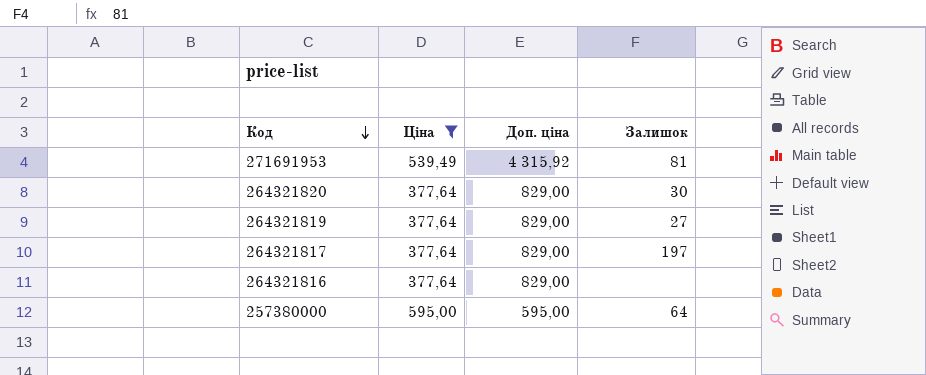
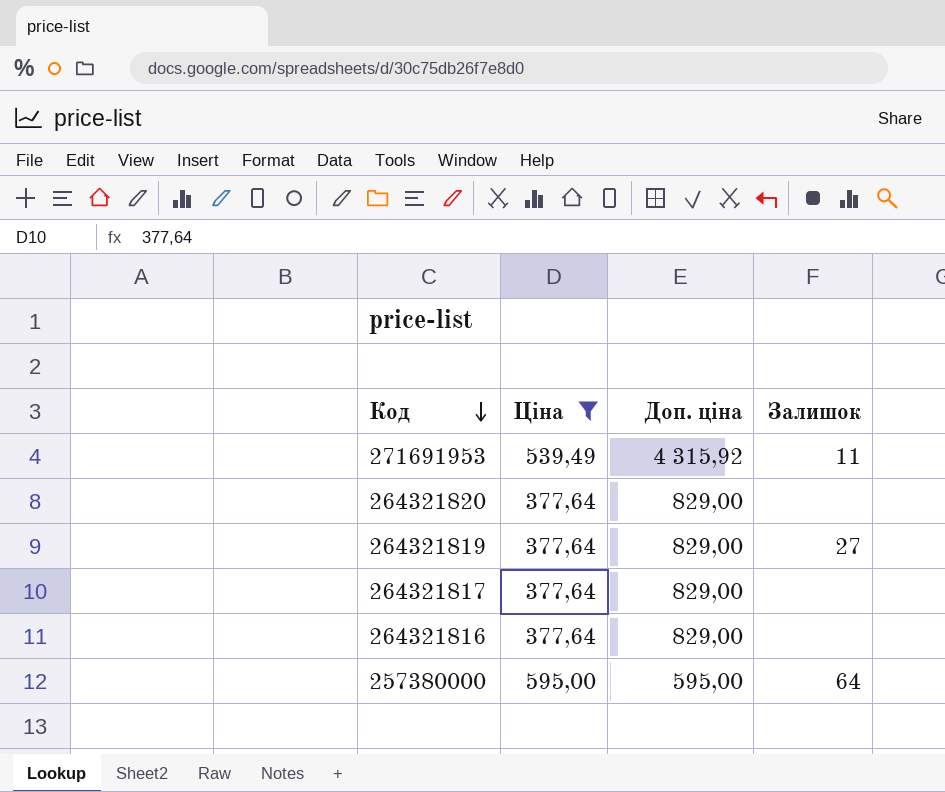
271691953 | Залишок: 81 -> 11
264321820 | Залишок: 30 -> none
264321817 | Залишок: 197 -> none

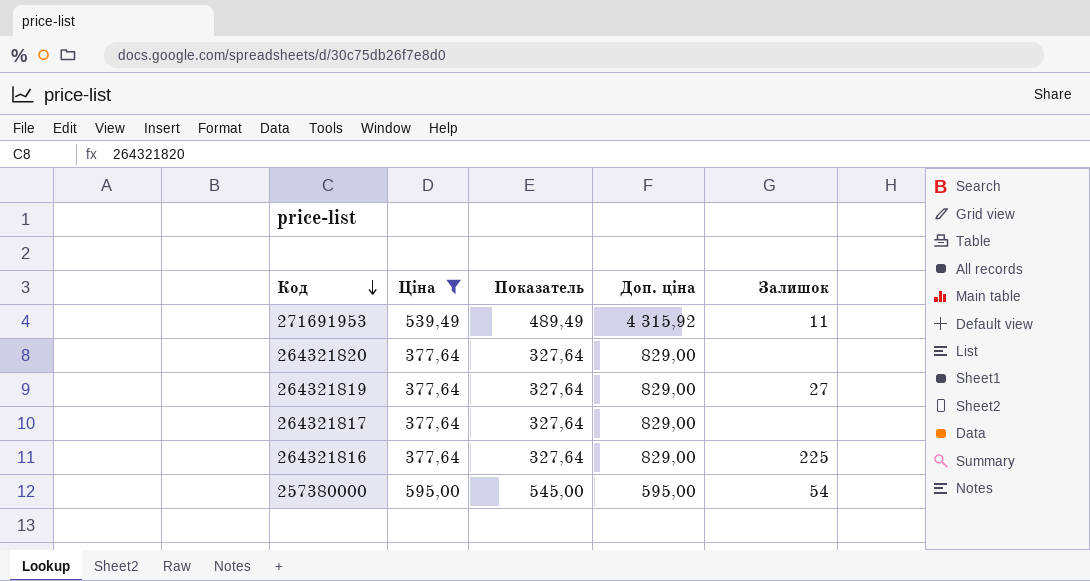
column Показатель | formula: none -> [Ціна] - 50
264321816 | Залишок: none -> 225
257380000 | Залишок: 64 -> 54

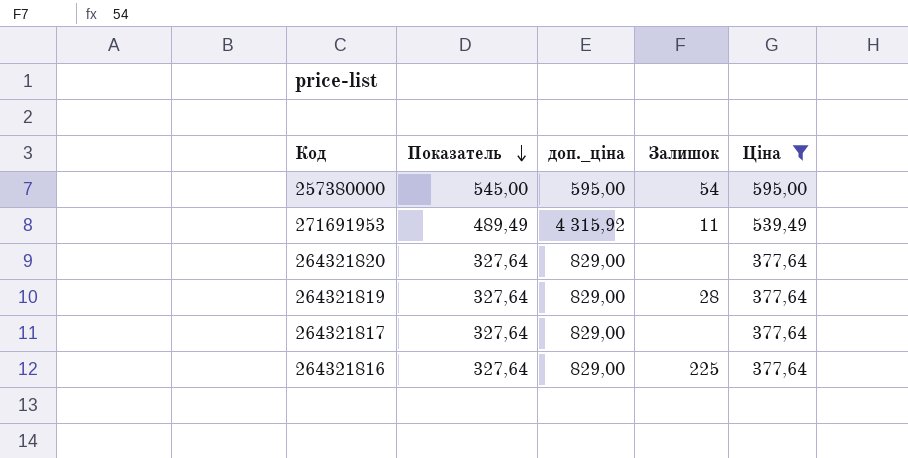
row order: Код descending -> Показатель descending
column name: Доп. ціна -> доп._ціна
column Ціна | position: 2 -> 5
264321819 | Залишок: 27 -> 28

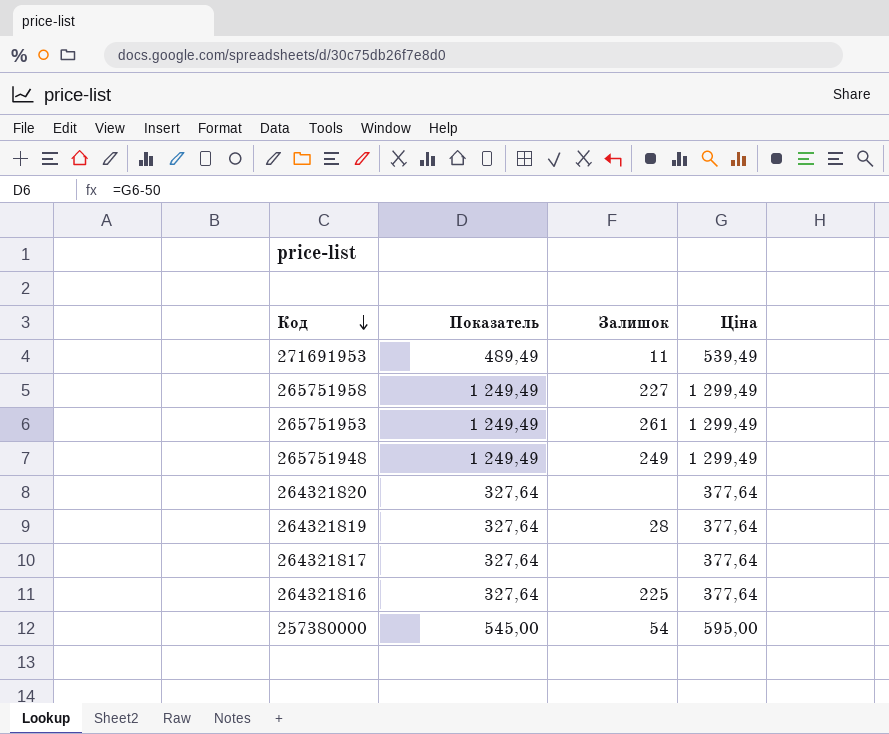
filter: Ціна != 1 299,49 -> none
row order: Показатель descending -> Код descending
column доп._ціна | position: 3 -> none

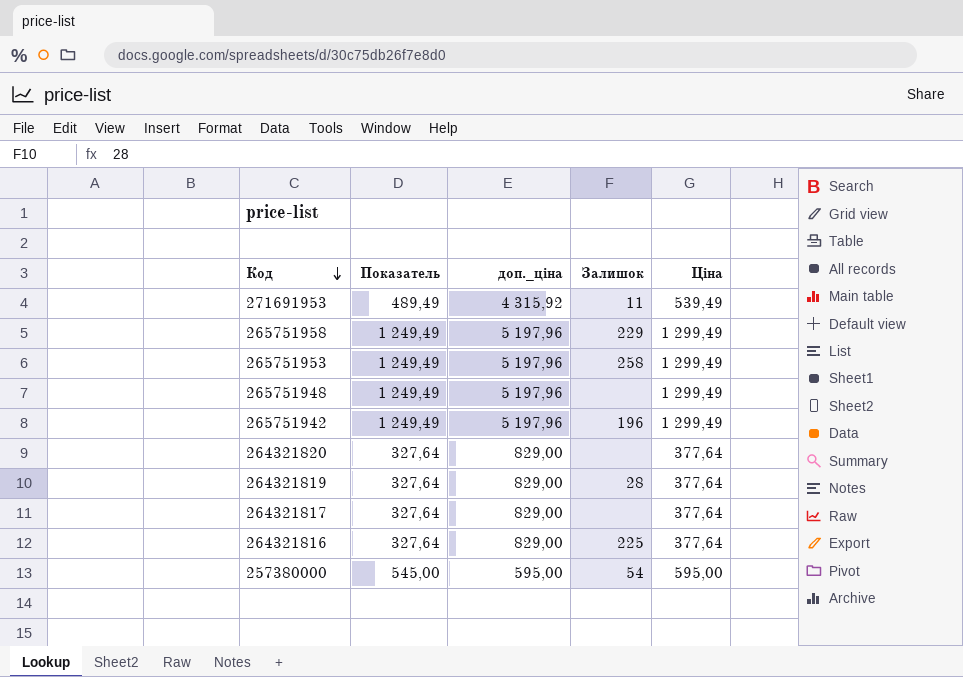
column доп._ціна | position: none -> 3
265751958 | Залишок: 227 -> 229
265751953 | Залишок: 261 -> 258
265751948 | Залишок: 249 -> none
row 265751942: none -> 1 249,49 | 5 197,96 | 196 | 1 299,49

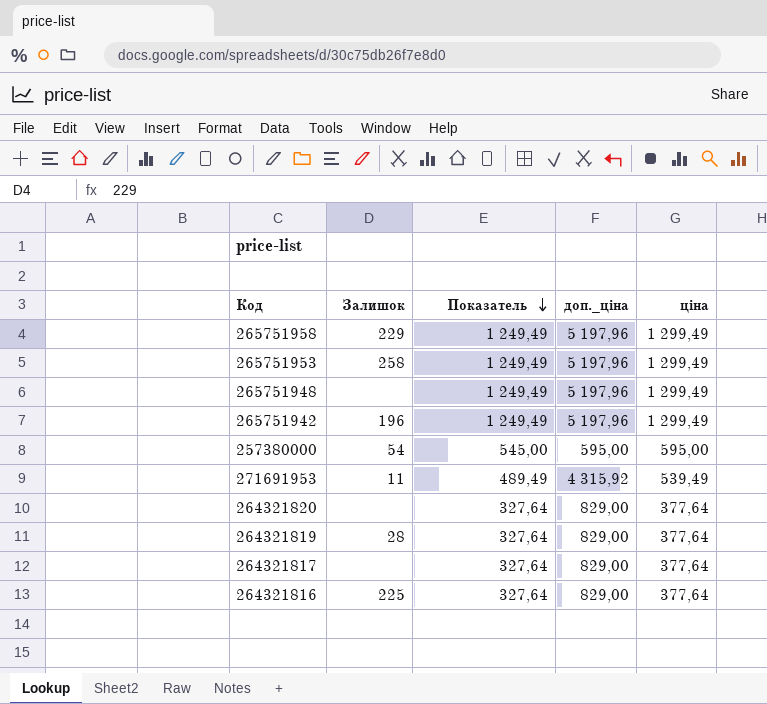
row order: Код descending -> Показатель descending
column Залишок | position: 4 -> 2
column name: Ціна -> ціна

